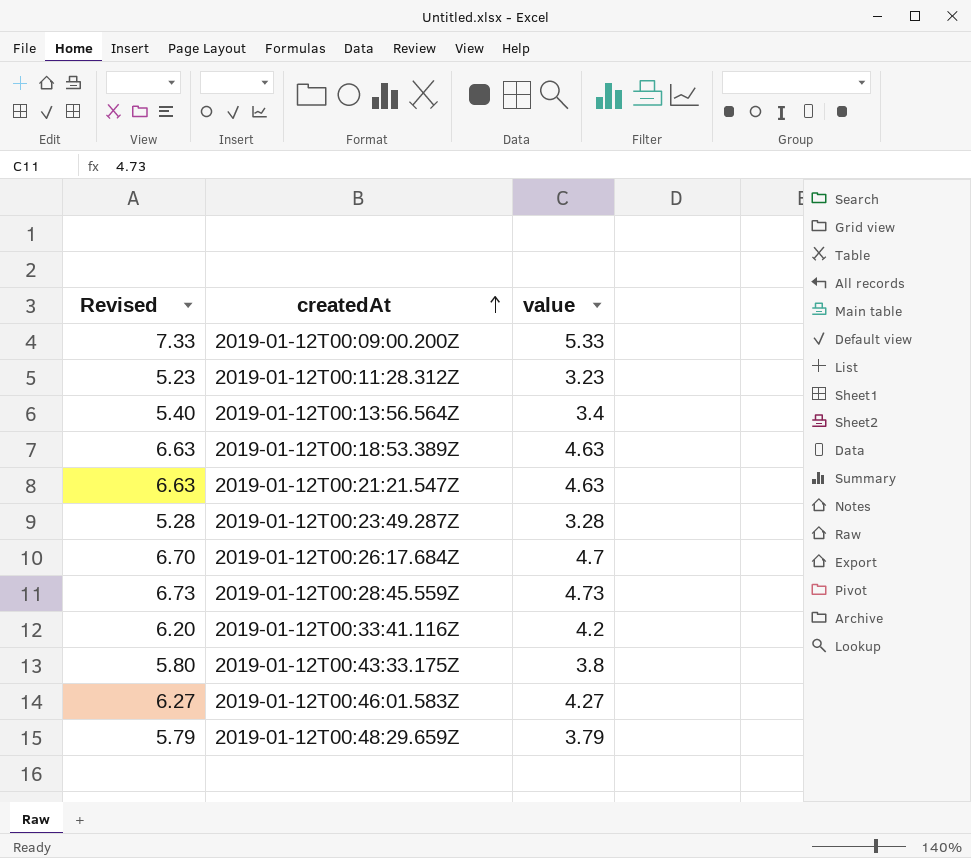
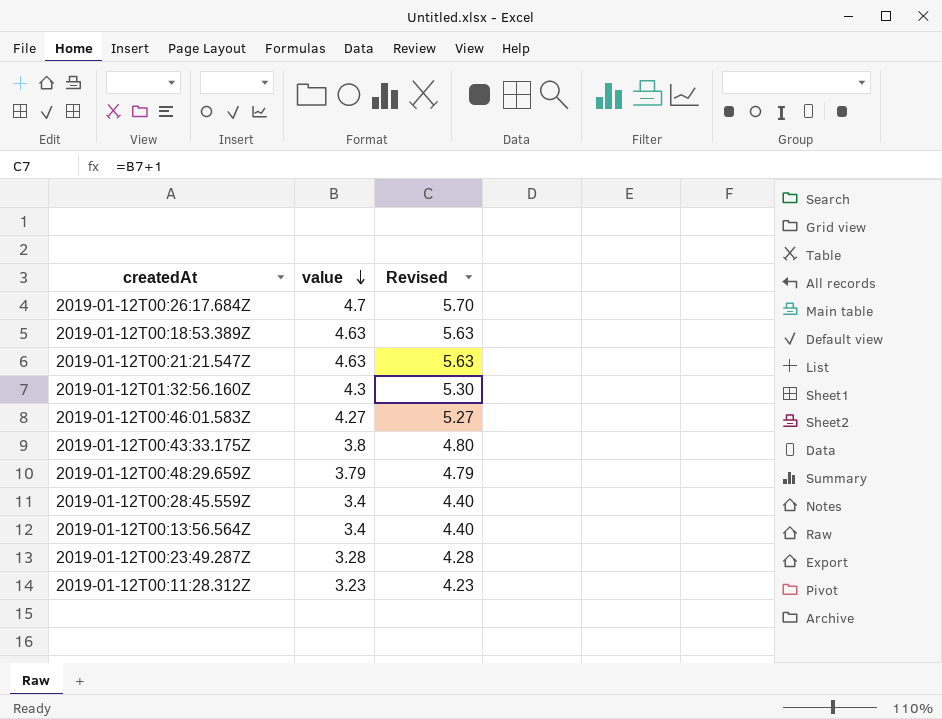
row order: createdAt ascending -> value descending
column Revised | formula: [value] + 2 -> [value] + 1
column Revised | position: 1 -> 3
row 2019-01-12T00:09:00.200Z: 7.33 | 5.33 -> none
row 2019-01-12T00:33:41.116Z: 6.20 | 4.2 -> none
row 2019-01-12T01:32:56.160Z: none -> 4.3 | 5.30
2019-01-12T00:28:45.559Z | value: 4.73 -> 3.4

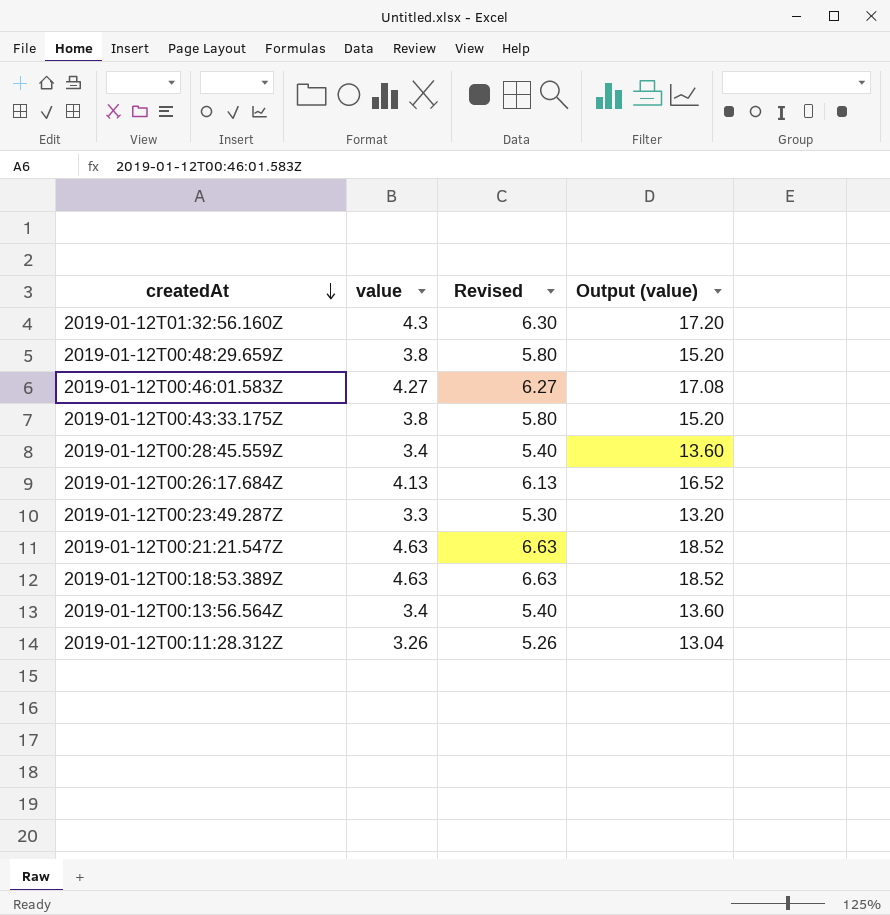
row order: value descending -> createdAt descending
column Revised | formula: [value] + 1 -> [value] + 2
column Output (value) | formula: none -> [value] * 4
2019-01-12T00:48:29.659Z | value: 3.79 -> 3.8
2019-01-12T00:26:17.684Z | value: 4.7 -> 4.13
2019-01-12T00:23:49.287Z | value: 3.28 -> 3.3
2019-01-12T00:11:28.312Z | value: 3.23 -> 3.26

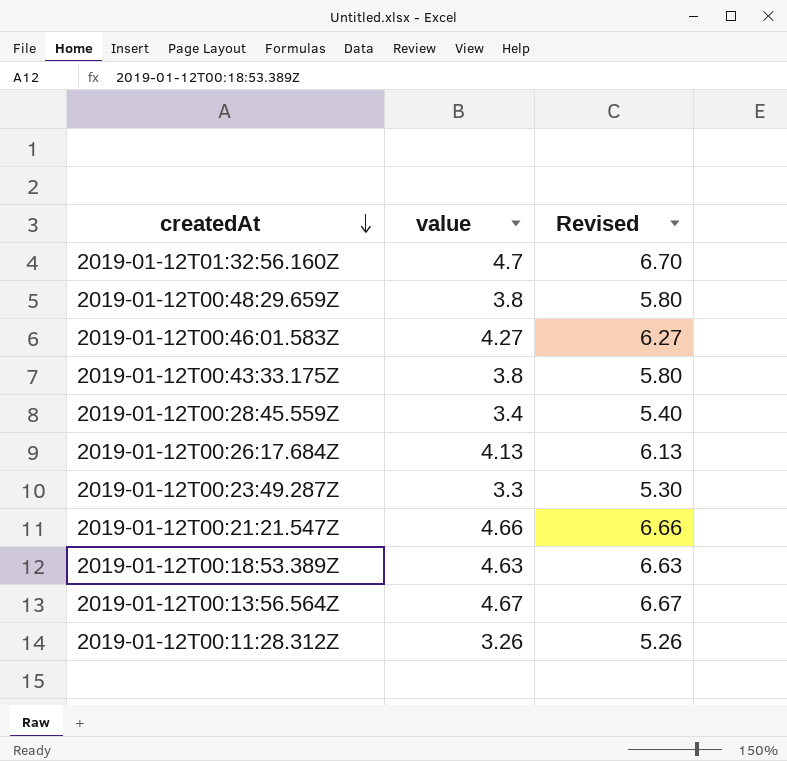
column Output (value) | formula: [value] * 4 -> none
2019-01-12T01:32:56.160Z | value: 4.3 -> 4.7
2019-01-12T01:32:56.160Z | Revised: 6.30 -> 6.70
2019-01-12T00:21:21.547Z | value: 4.63 -> 4.66
2019-01-12T00:21:21.547Z | Revised: 6.63 -> 6.66
2019-01-12T00:13:56.564Z | value: 3.4 -> 4.67
2019-01-12T00:13:56.564Z | Revised: 5.40 -> 6.67

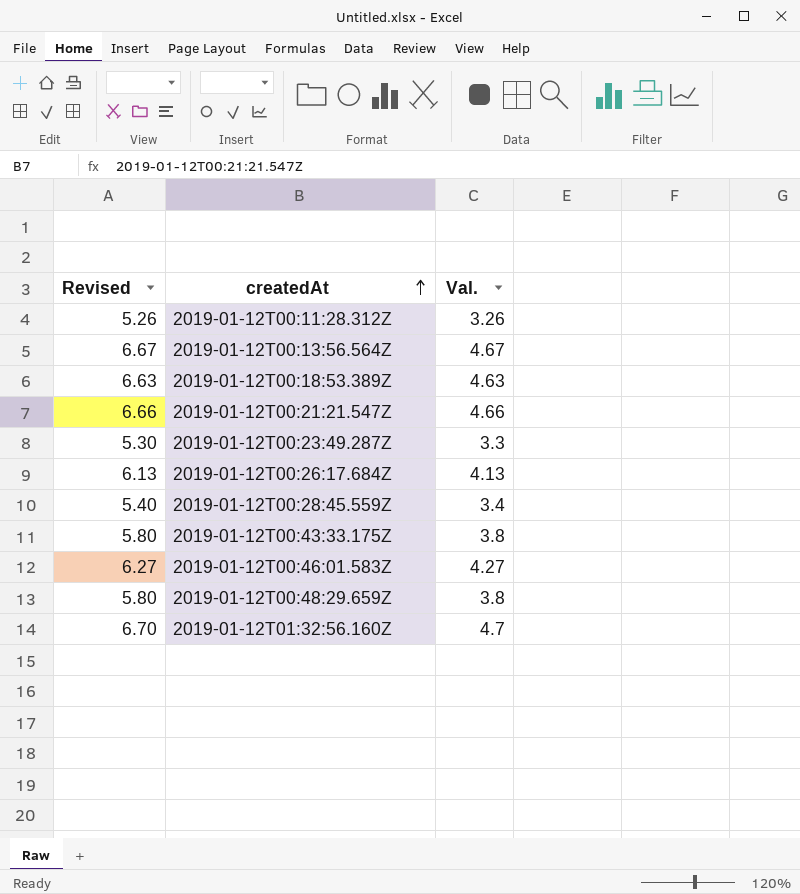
row order: createdAt descending -> createdAt ascending
column Revised | position: 3 -> 1
column name: value -> Val.

